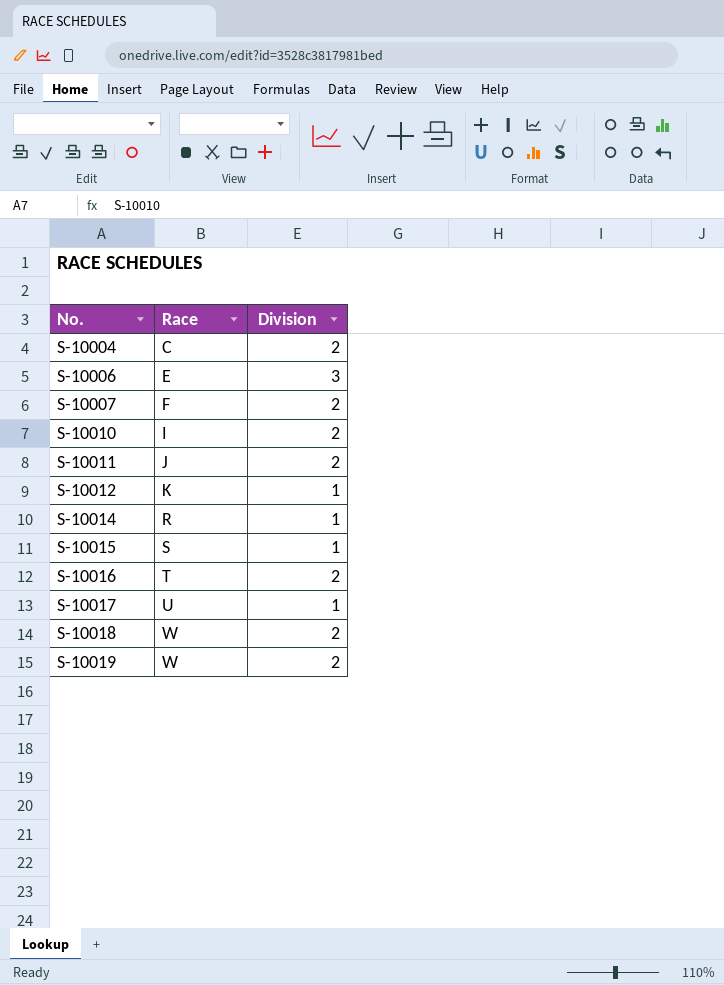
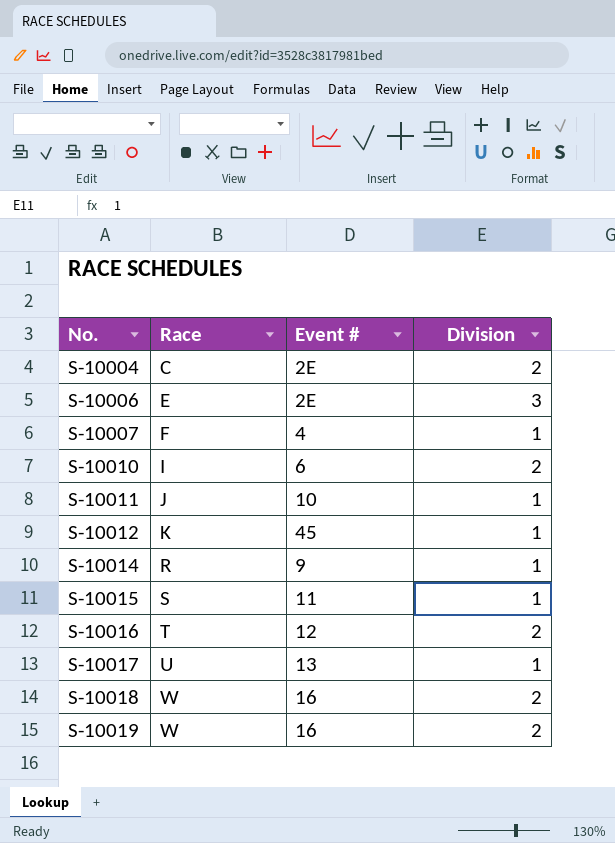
column Event # | position: none -> 3
S-10007 | Division: 2 -> 1
S-10011 | Division: 2 -> 1

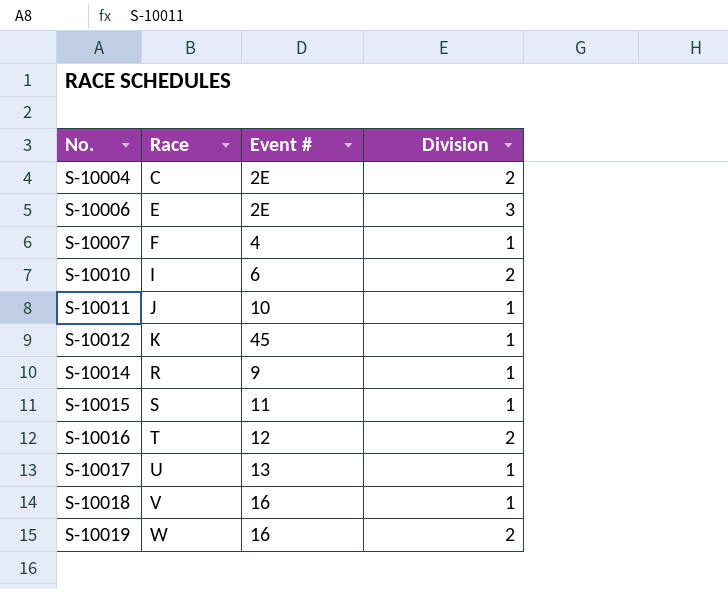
S-10018 | Race: W -> V
S-10018 | Division: 2 -> 1

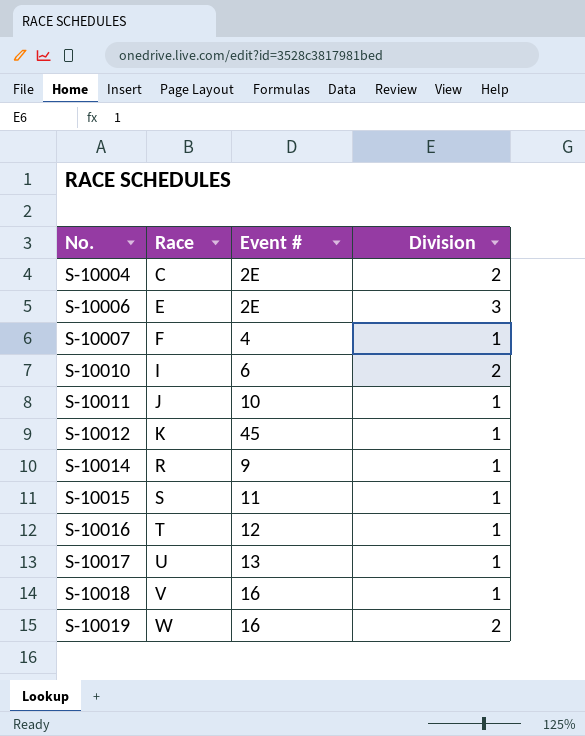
S-10016 | Division: 2 -> 1

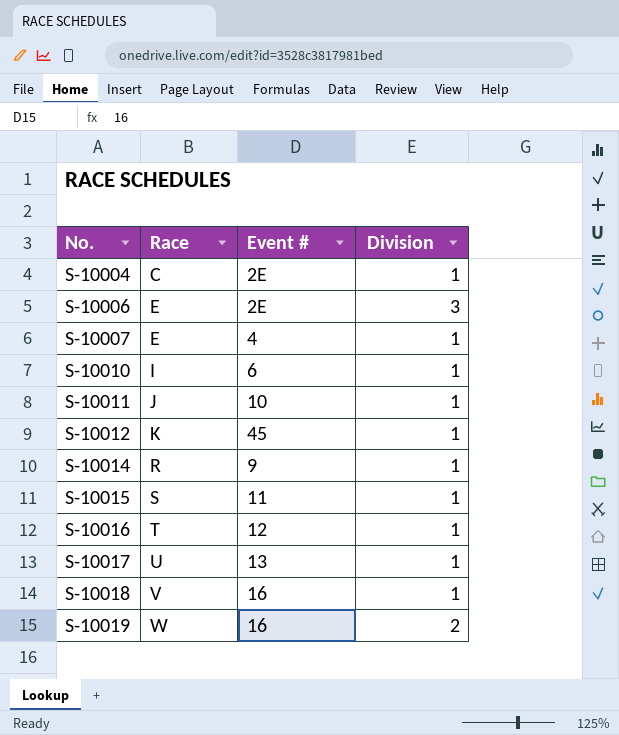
S-10004 | Division: 2 -> 1
S-10007 | Race: F -> E
S-10010 | Division: 2 -> 1

